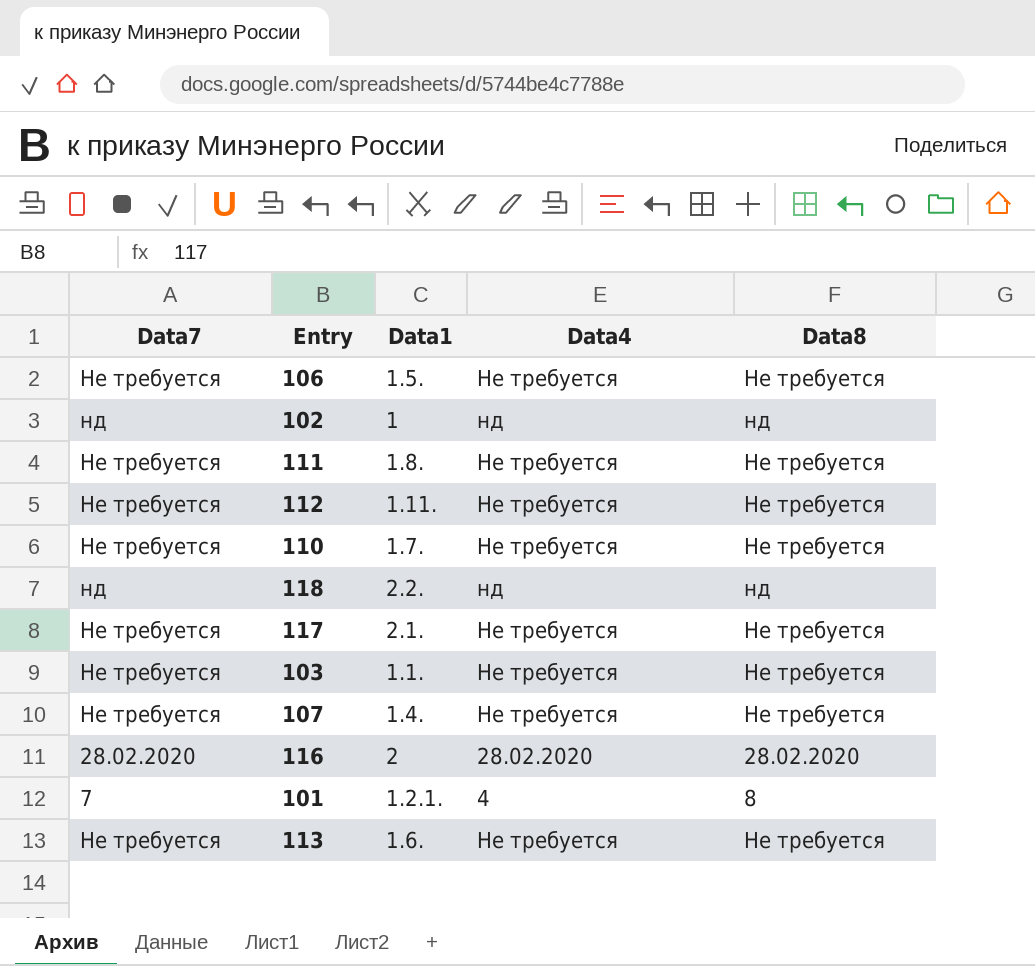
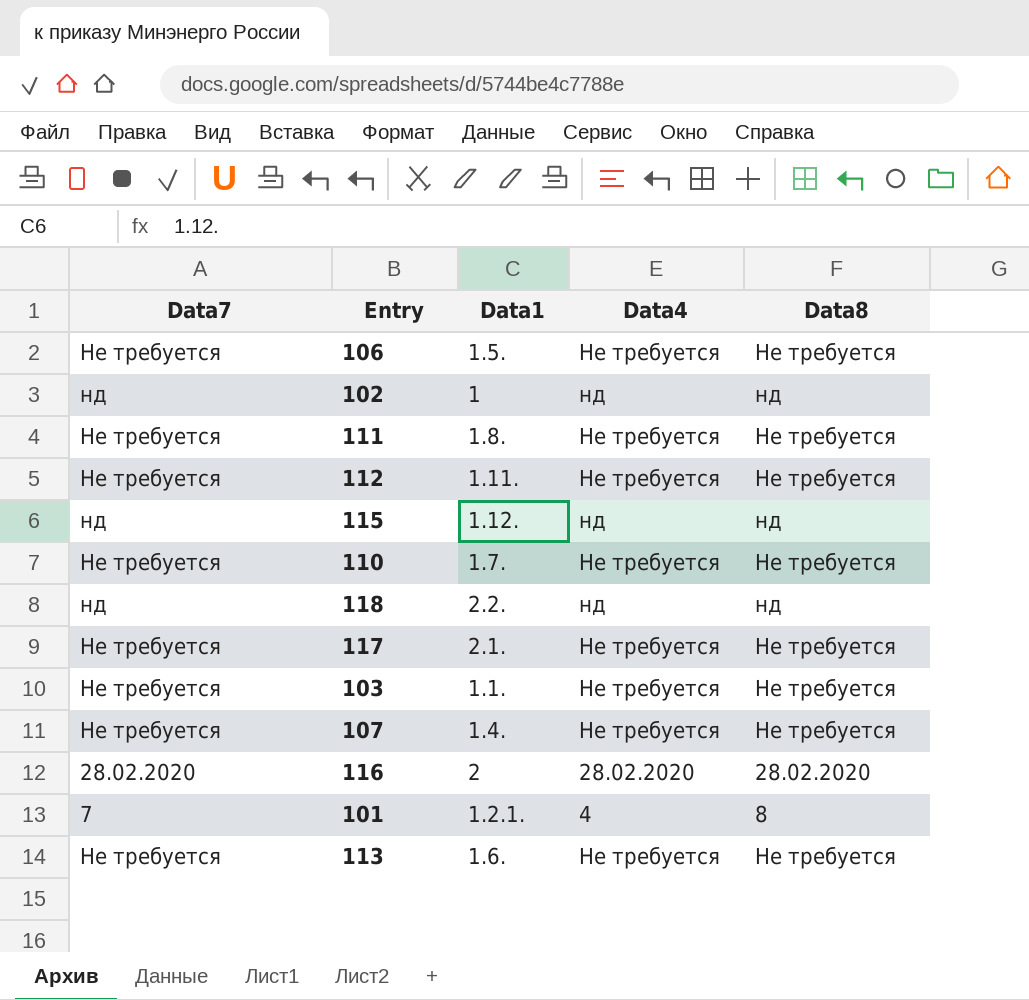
row 115: none -> нд | 1.12. | нд | нд

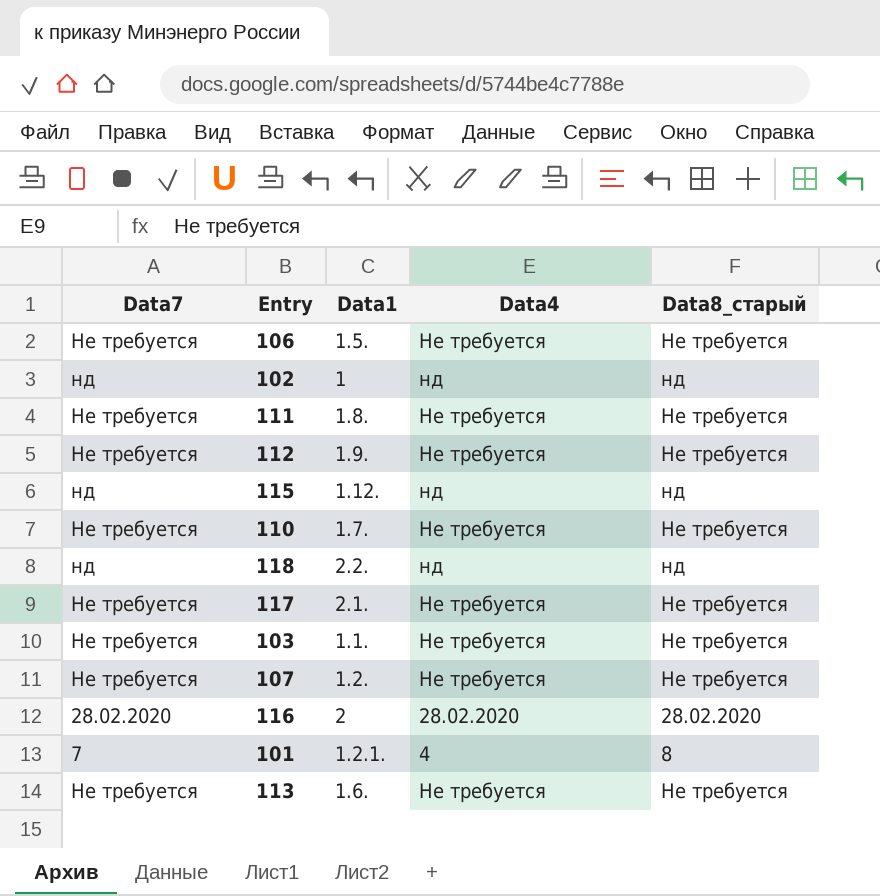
column name: Data8 -> Data8_старый
112 | Data1: 1.11. -> 1.9.
107 | Data1: 1.4. -> 1.2.

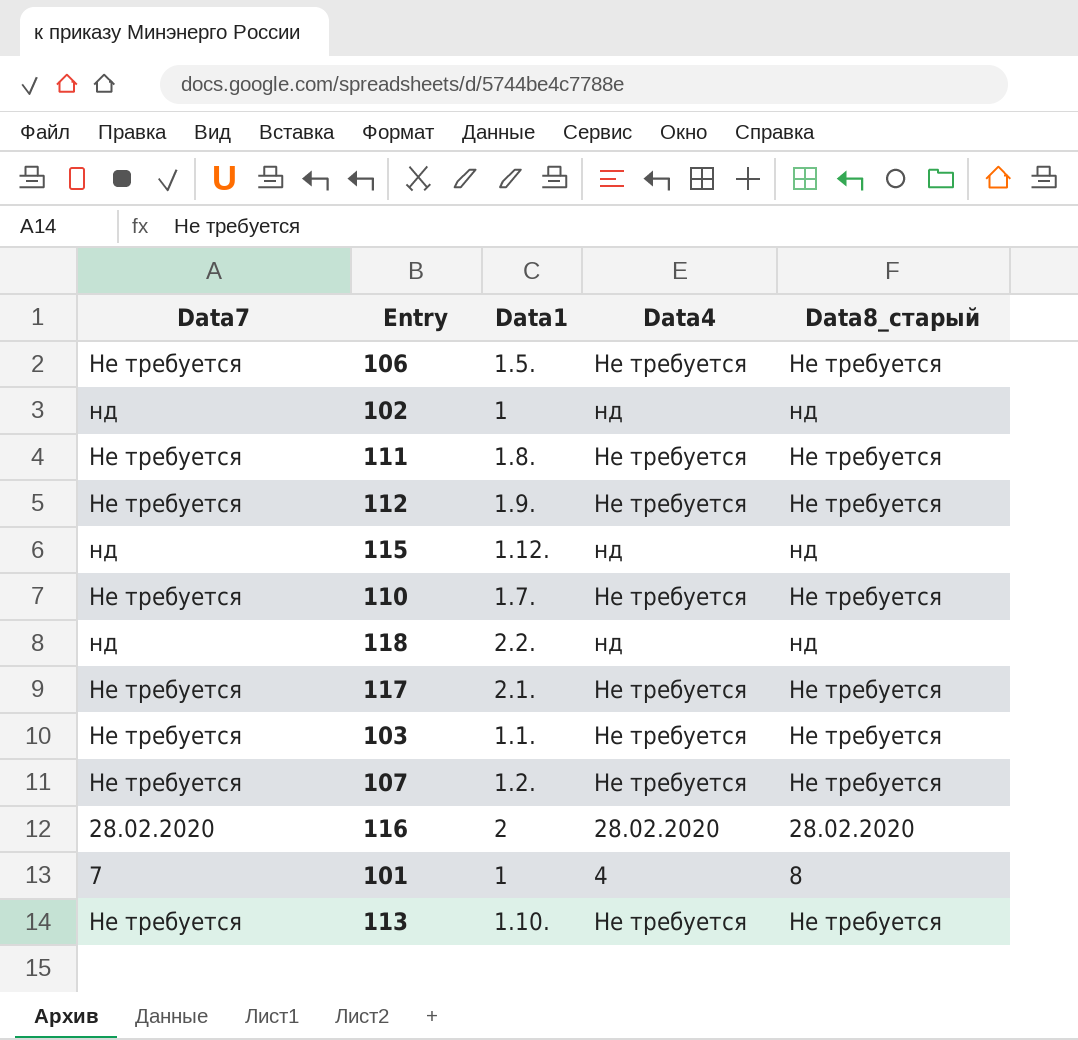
101 | Data1: 1.2.1. -> 1
113 | Data1: 1.6. -> 1.10.

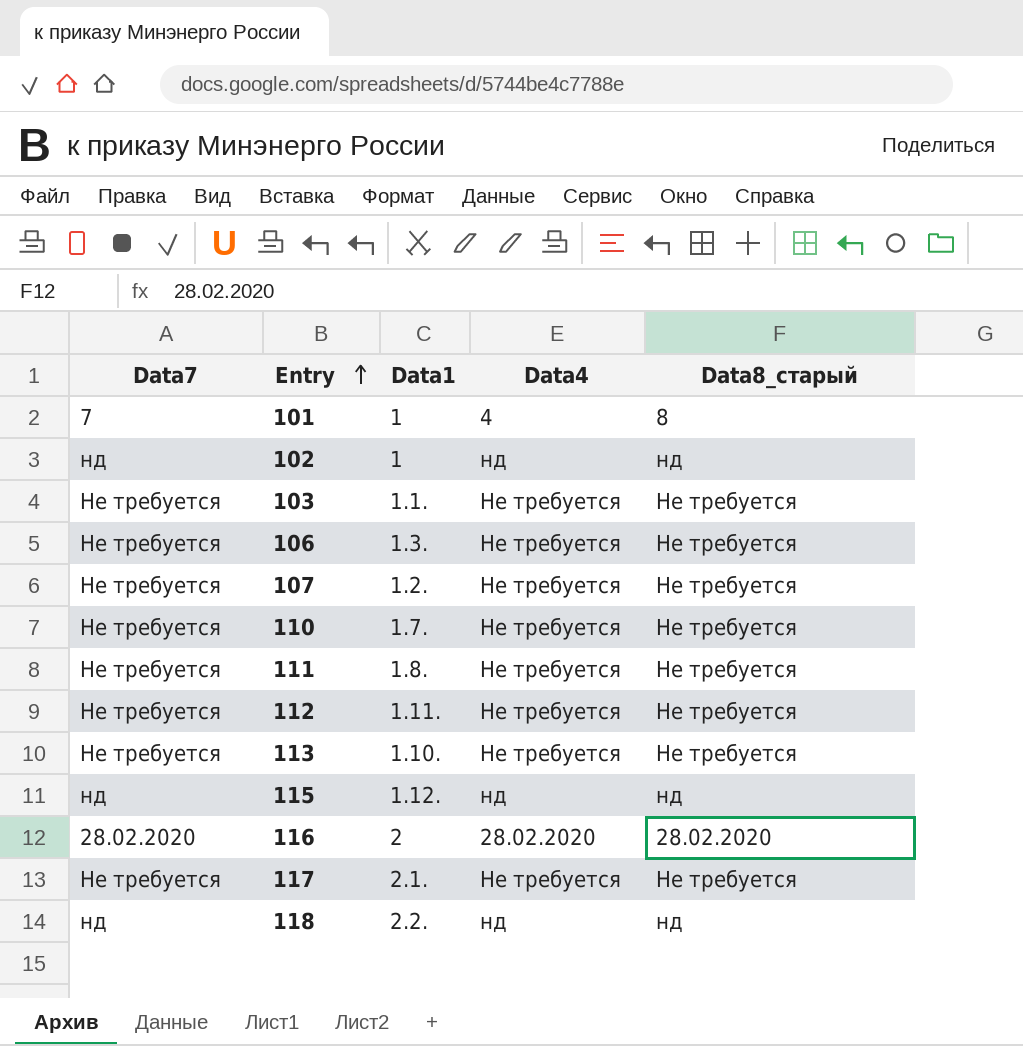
row order: none -> Entry ascending
106 | Data1: 1.5. -> 1.3.
112 | Data1: 1.9. -> 1.11.

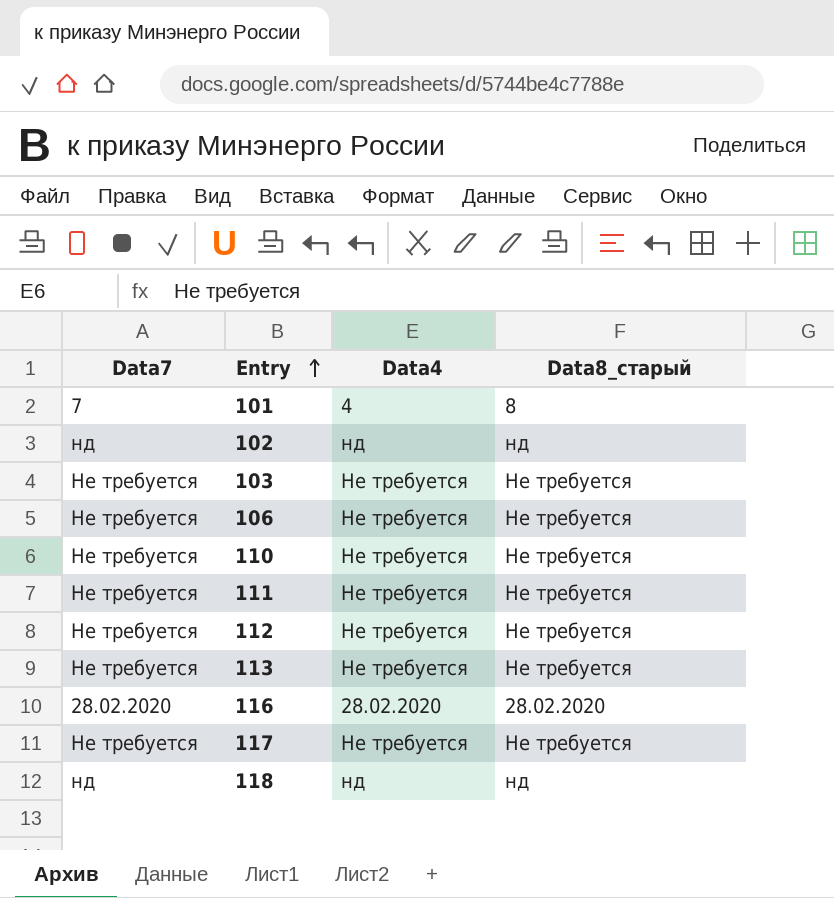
column Data1 | position: 3 -> none
row 107: Не требуется | 1.2. | Не требуется | Не требуется -> none
row 115: нд | 1.12. | нд | нд -> none

